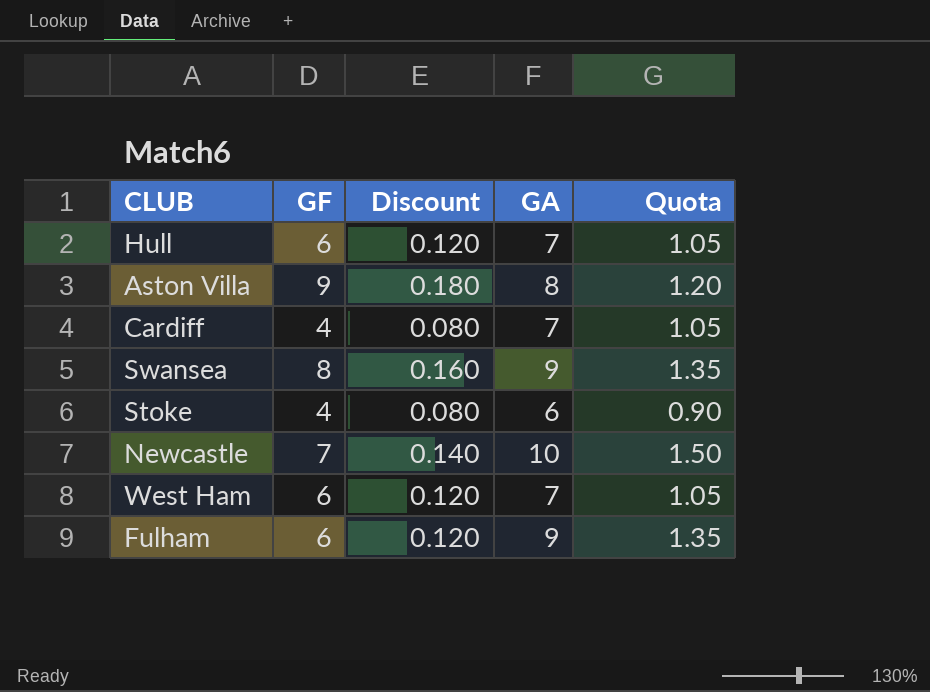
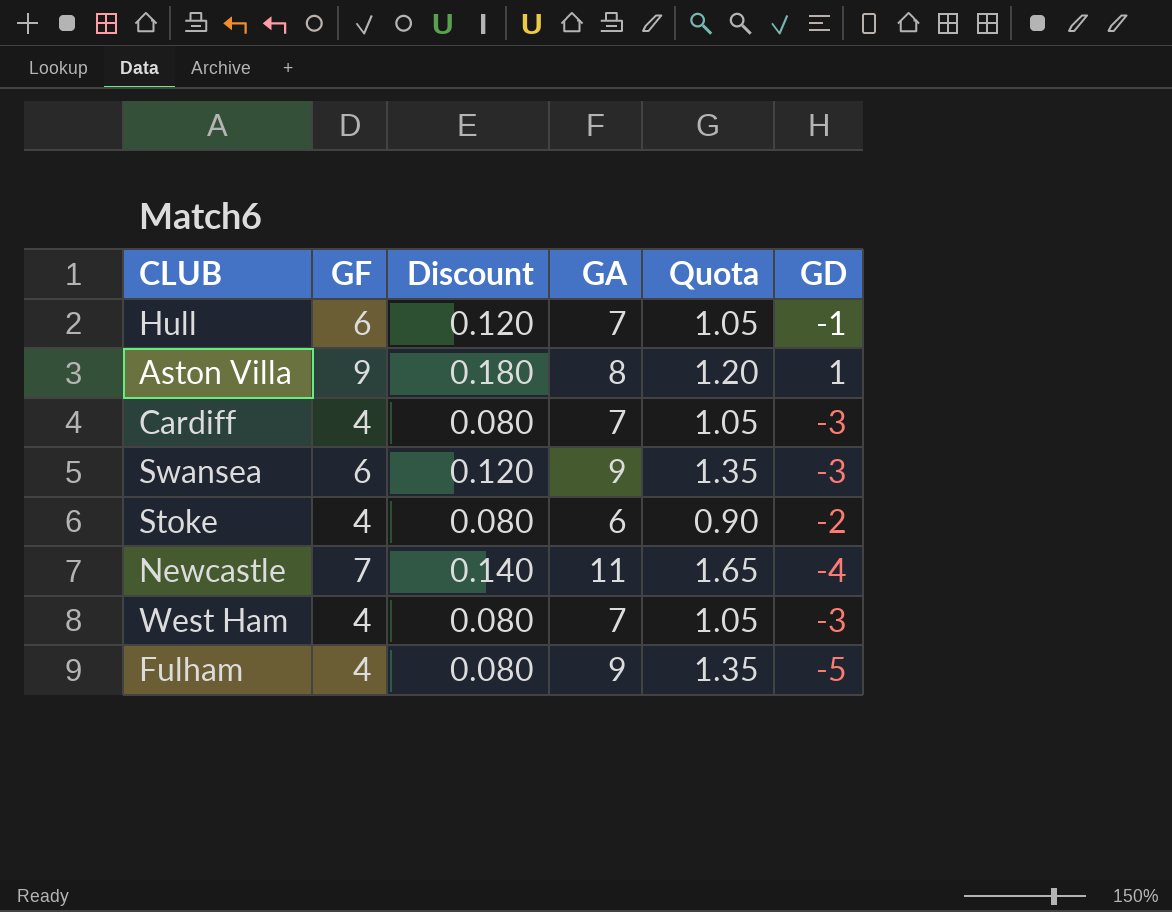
column GD | formula: none -> [GF] - [GA]
Swansea | GF: 8 -> 6
Swansea | Discount: 0.160 -> 0.120
Newcastle | GA: 10 -> 11
Newcastle | Quota: 1.50 -> 1.65
West Ham | GF: 6 -> 4
West Ham | Discount: 0.120 -> 0.080
Fulham | GF: 6 -> 4
Fulham | Discount: 0.120 -> 0.080

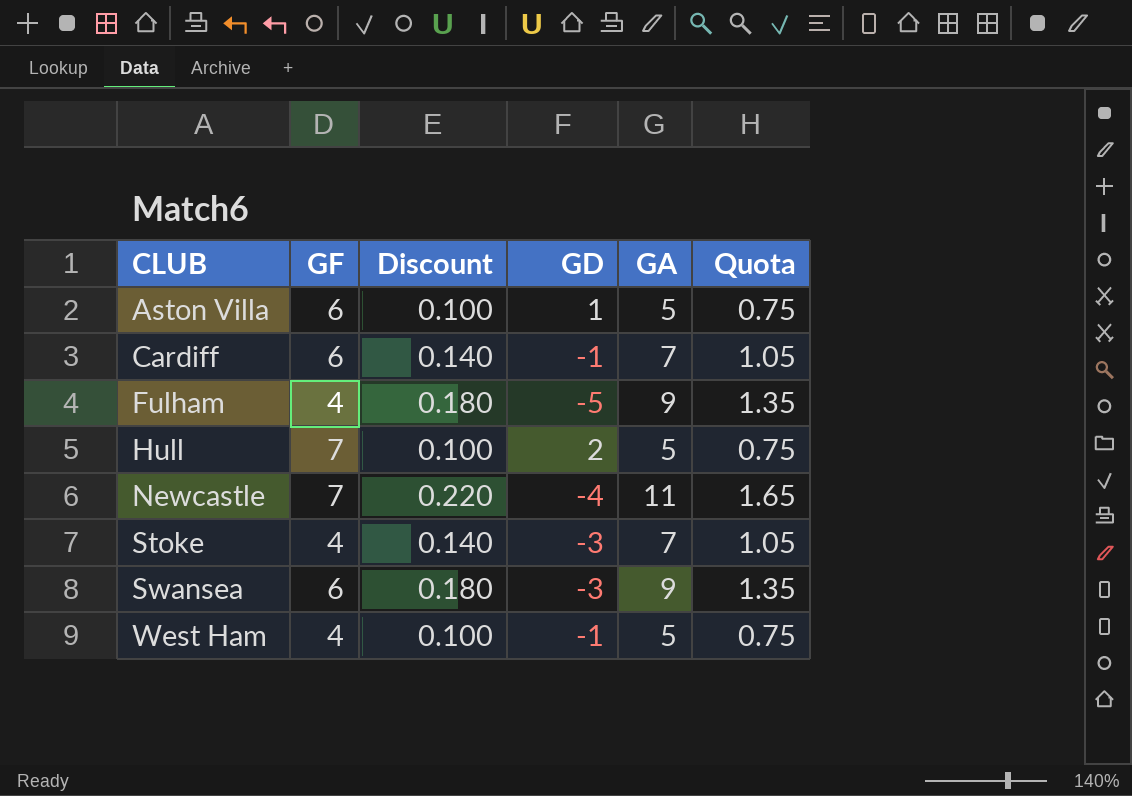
row order: none -> CLUB ascending
column Discount | formula: [GF] * 0.02 -> [GA] * 0.02
column GD | position: 6 -> 4
Aston Villa | GF: 9 -> 6
Aston Villa | GA: 8 -> 5
Aston Villa | Quota: 1.20 -> 0.75
Cardiff | GF: 4 -> 6
Cardiff | GD: -3 -> -1
Hull | GF: 6 -> 7
Hull | GD: -1 -> 2
Hull | GA: 7 -> 5
Hull | Quota: 1.05 -> 0.75
Stoke | GD: -2 -> -3
Stoke | GA: 6 -> 7
Stoke | Quota: 0.90 -> 1.05
West Ham | GD: -3 -> -1
West Ham | GA: 7 -> 5
West Ham | Quota: 1.05 -> 0.75

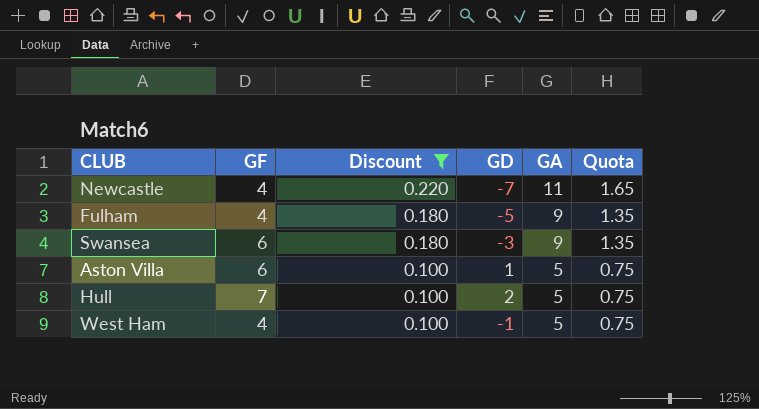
filter: none -> Discount != 0.140
row order: CLUB ascending -> Discount descending
Newcastle | GF: 7 -> 4
Newcastle | GD: -4 -> -7

